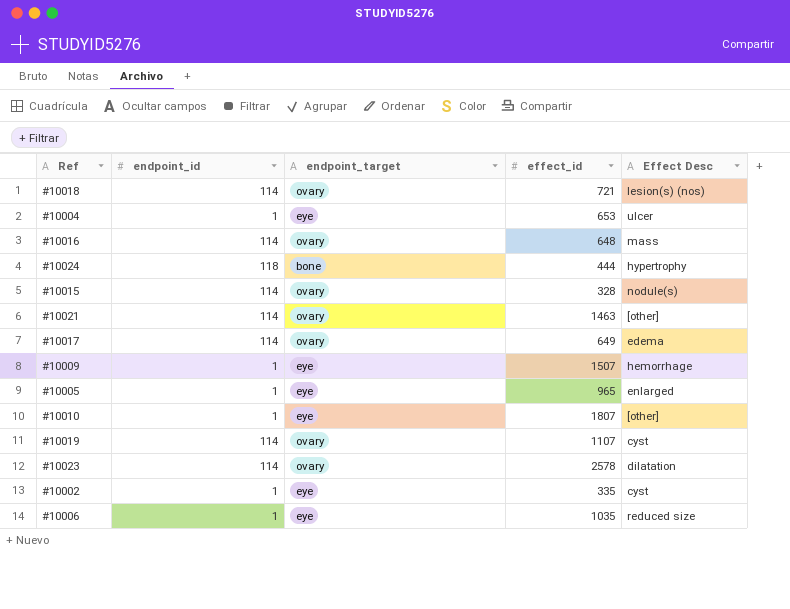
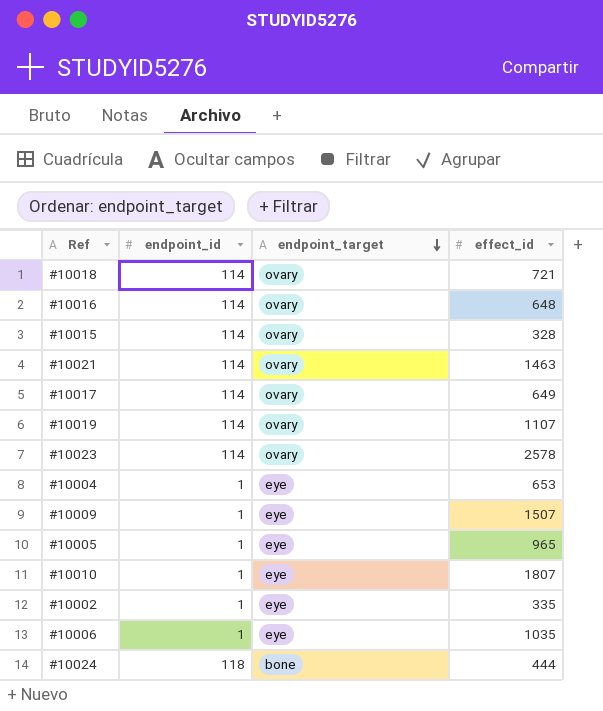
row order: none -> endpoint_target descending
column Effect Desc | position: 5 -> none

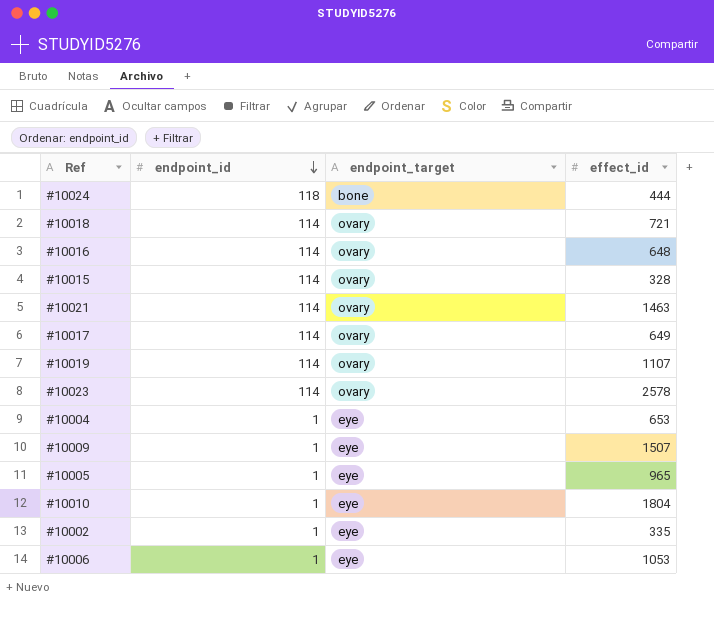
row order: endpoint_target descending -> endpoint_id descending
#10010 | effect_id: 1807 -> 1804
#10006 | effect_id: 1035 -> 1053

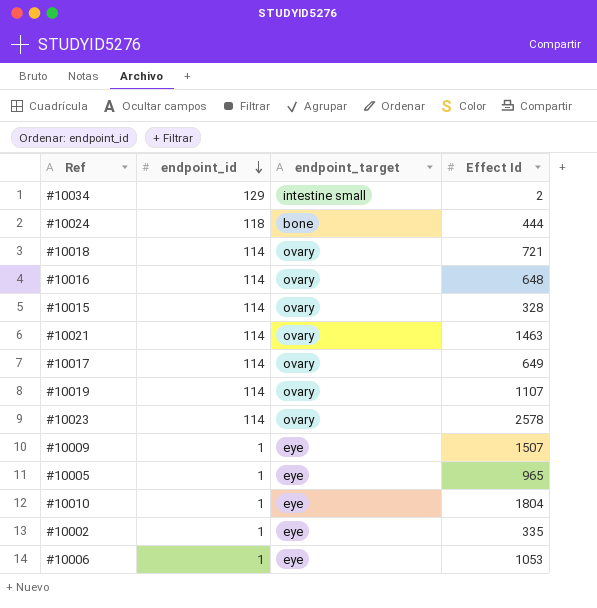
column name: effect_id -> Effect Id
row #10004: 1 | eye | 653 -> none
row #10034: none -> 129 | intestine small | 2

